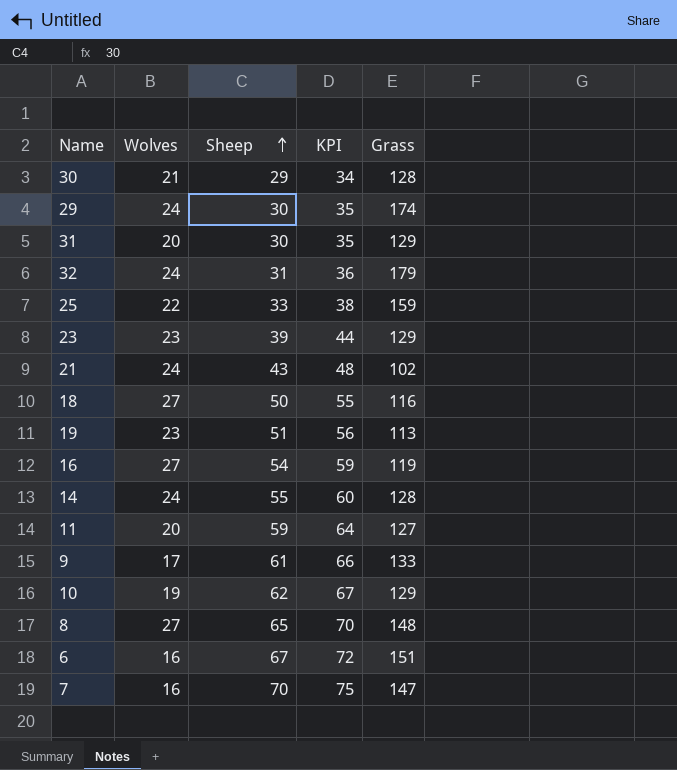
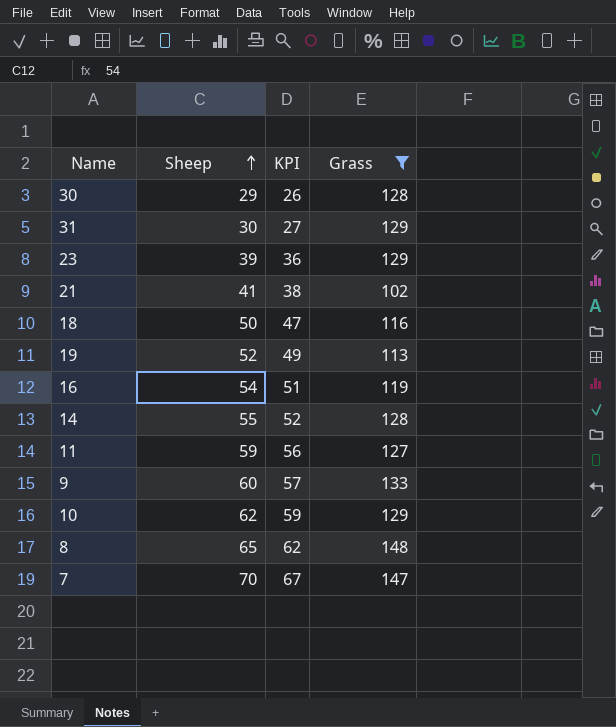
filter: none -> Grass <= 148
column Wolves | position: 2 -> none
column KPI | formula: [Sheep] + 5 -> [Sheep] - 3
21 | Sheep: 43 -> 41
19 | Sheep: 51 -> 52
9 | Sheep: 61 -> 60

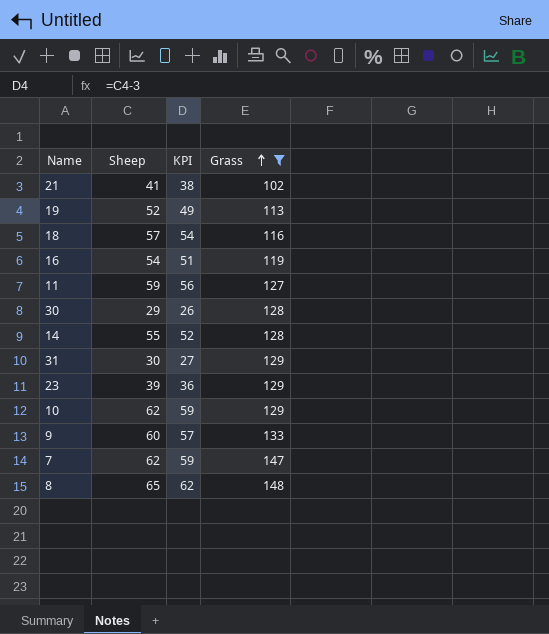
row order: Sheep ascending -> Grass ascending
18 | Sheep: 50 -> 57
18 | KPI: 47 -> 54
7 | Sheep: 70 -> 62
7 | KPI: 67 -> 59

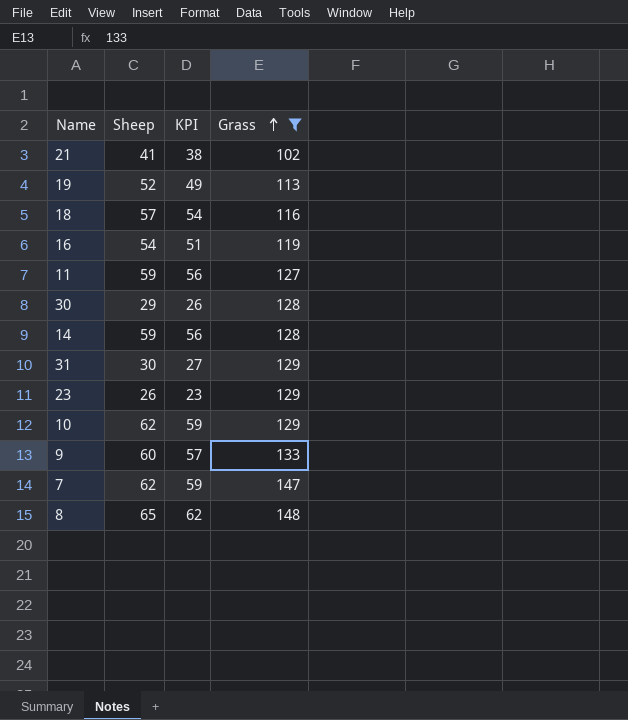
14 | Sheep: 55 -> 59
14 | KPI: 52 -> 56
23 | Sheep: 39 -> 26
23 | KPI: 36 -> 23

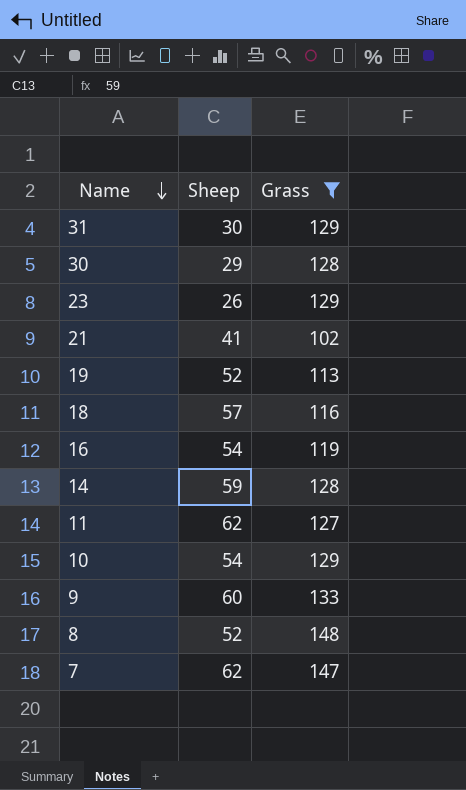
row order: Grass ascending -> Name descending
column KPI | formula: [Sheep] - 3 -> none
11 | Sheep: 59 -> 62
10 | Sheep: 62 -> 54
8 | Sheep: 65 -> 52

